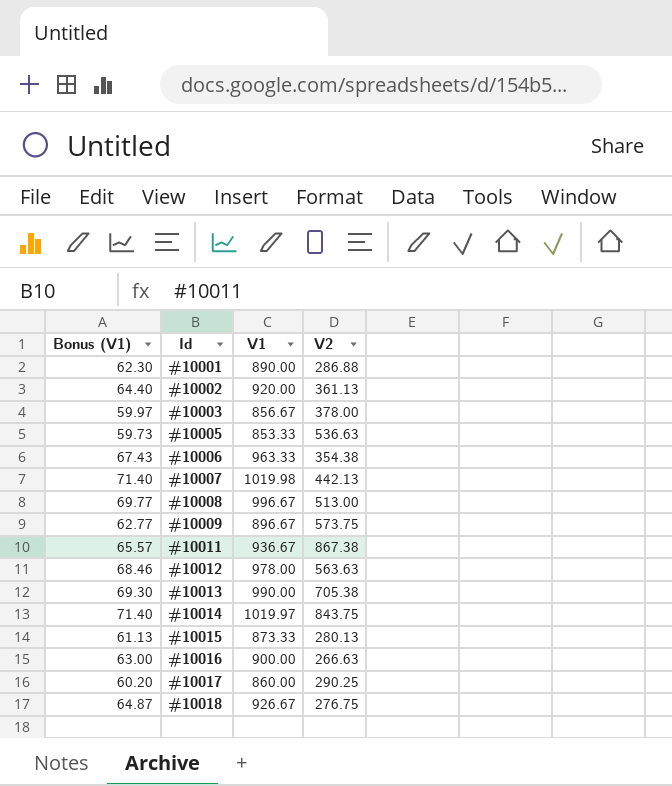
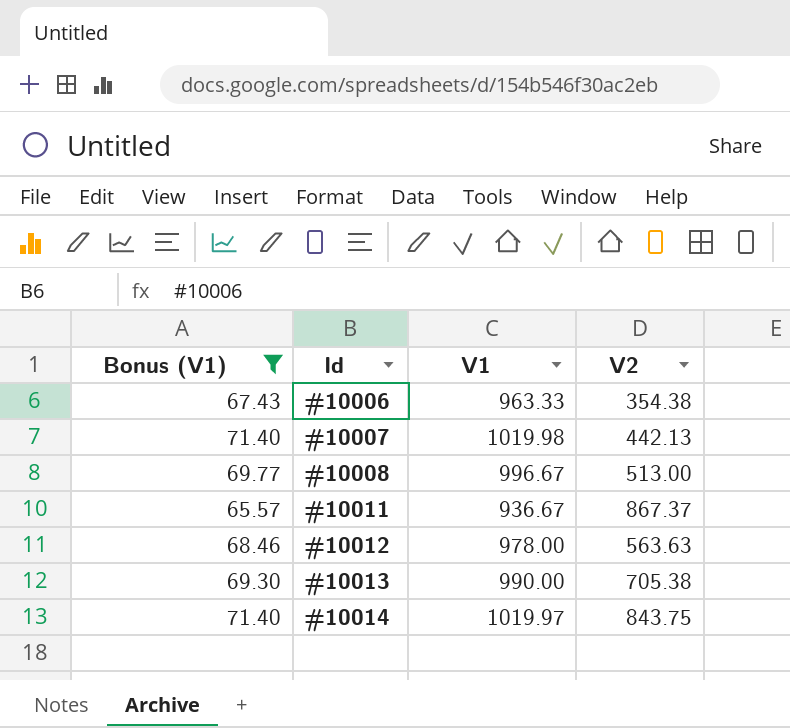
filter: none -> Bonus (V1) >= 65.57
#10011 | V2: 867.38 -> 867.37

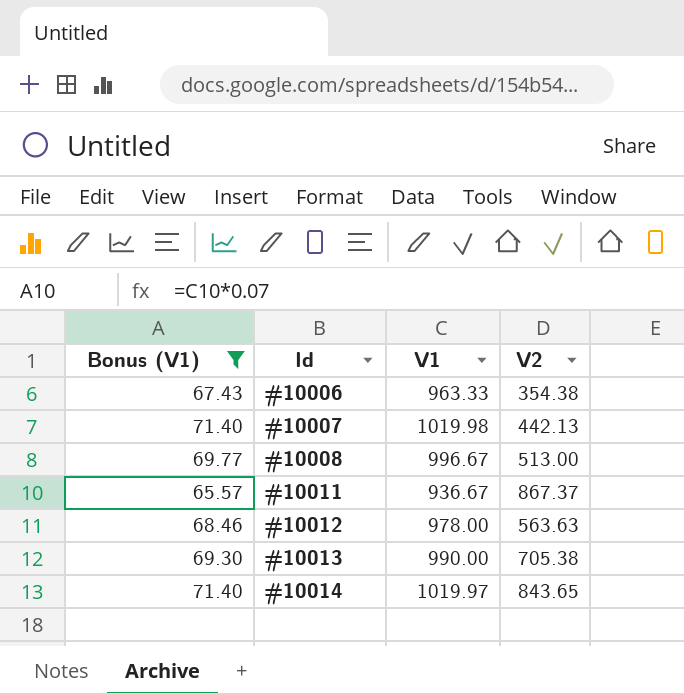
#10014 | V2: 843.75 -> 843.65

